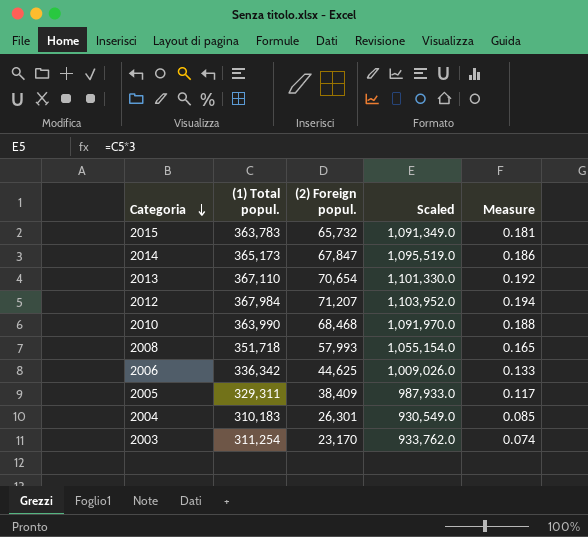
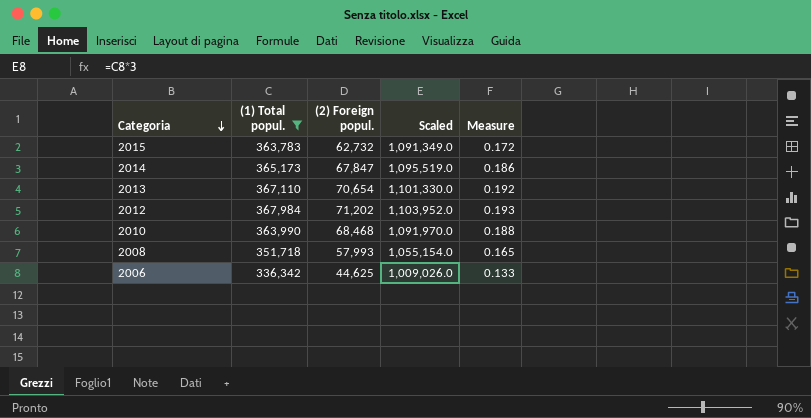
filter: none -> (1) Total popul. >= 336,342
2015 | (2) Foreign popul.: 65,732 -> 62,732
2015 | Measure: 0.181 -> 0.172
2012 | (2) Foreign popul.: 71,207 -> 71,202
2012 | Measure: 0.194 -> 0.193

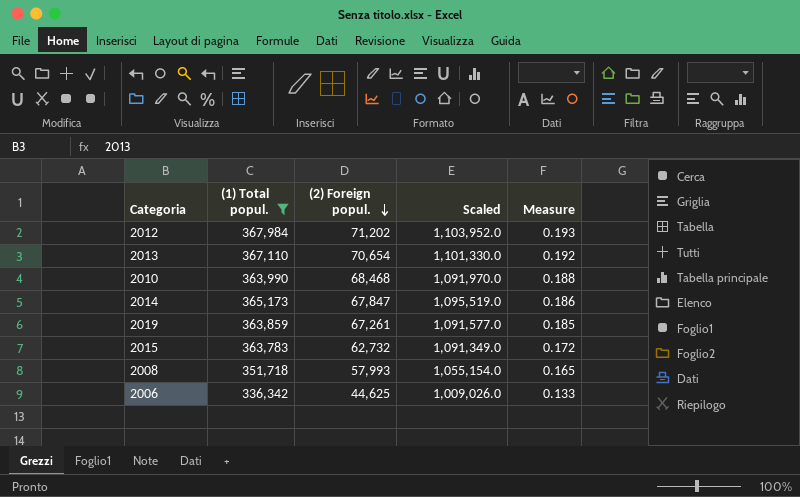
row order: Categoria descending -> (2) Foreign popul. descending
row 2019: none -> 363,859 | 67,261 | 1,091,577.0 | 0.185

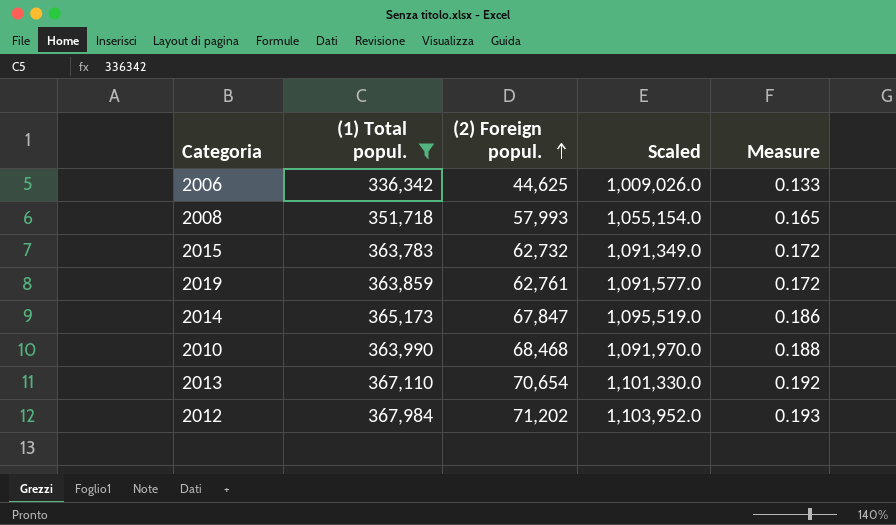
row order: (2) Foreign popul. descending -> (2) Foreign popul. ascending
2019 | (2) Foreign popul.: 67,261 -> 62,761
2019 | Measure: 0.185 -> 0.172

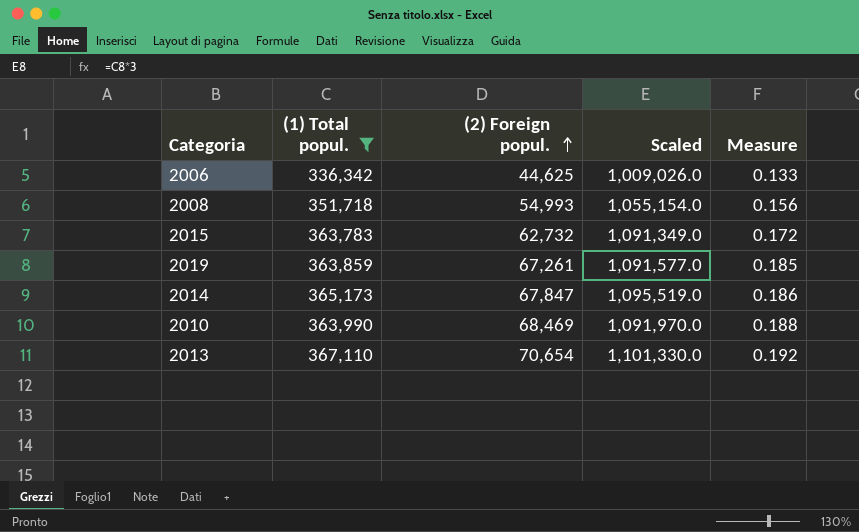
row 2012: 367,984 | 71,202 | 1,103,952.0 | 0.193 -> none
2008 | (2) Foreign popul.: 57,993 -> 54,993
2008 | Measure: 0.165 -> 0.156
2019 | (2) Foreign popul.: 62,761 -> 67,261
2019 | Measure: 0.172 -> 0.185
2010 | (2) Foreign popul.: 68,468 -> 68,469

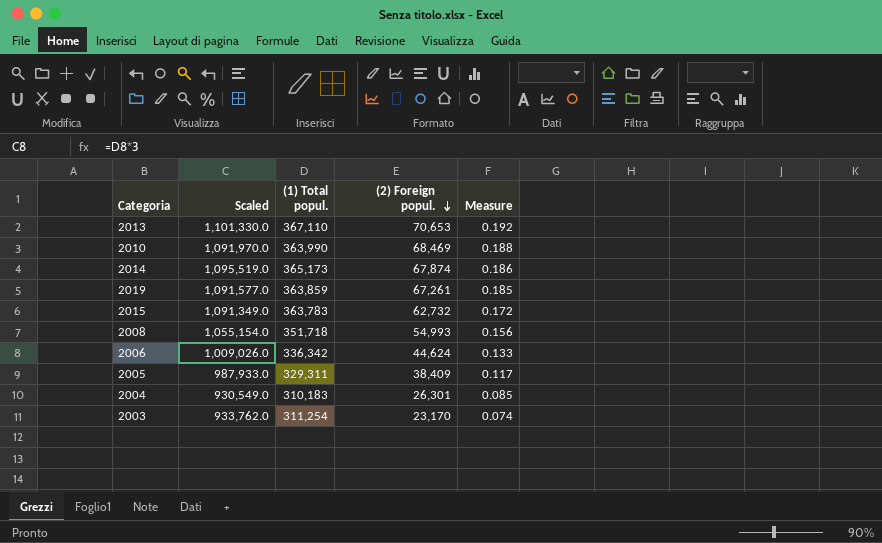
filter: (1) Total popul. >= 336,342 -> none
row order: (2) Foreign popul. ascending -> (2) Foreign popul. descending
column Scaled | position: 4 -> 2
2013 | (2) Foreign popul.: 70,654 -> 70,653
2014 | (2) Foreign popul.: 67,847 -> 67,874
2006 | (2) Foreign popul.: 44,625 -> 44,624

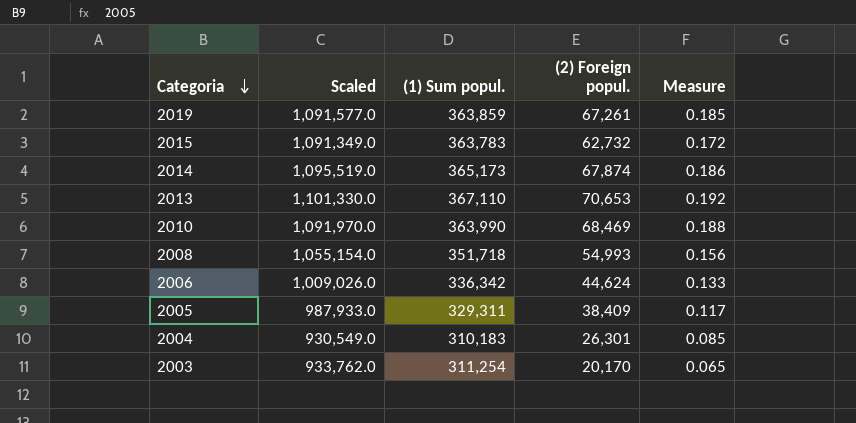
row order: (2) Foreign popul. descending -> Categoria descending
column name: (1) Total popul. -> (1) Sum popul.
2003 | (2) Foreign popul.: 23,170 -> 20,170
2003 | Measure: 0.074 -> 0.065

